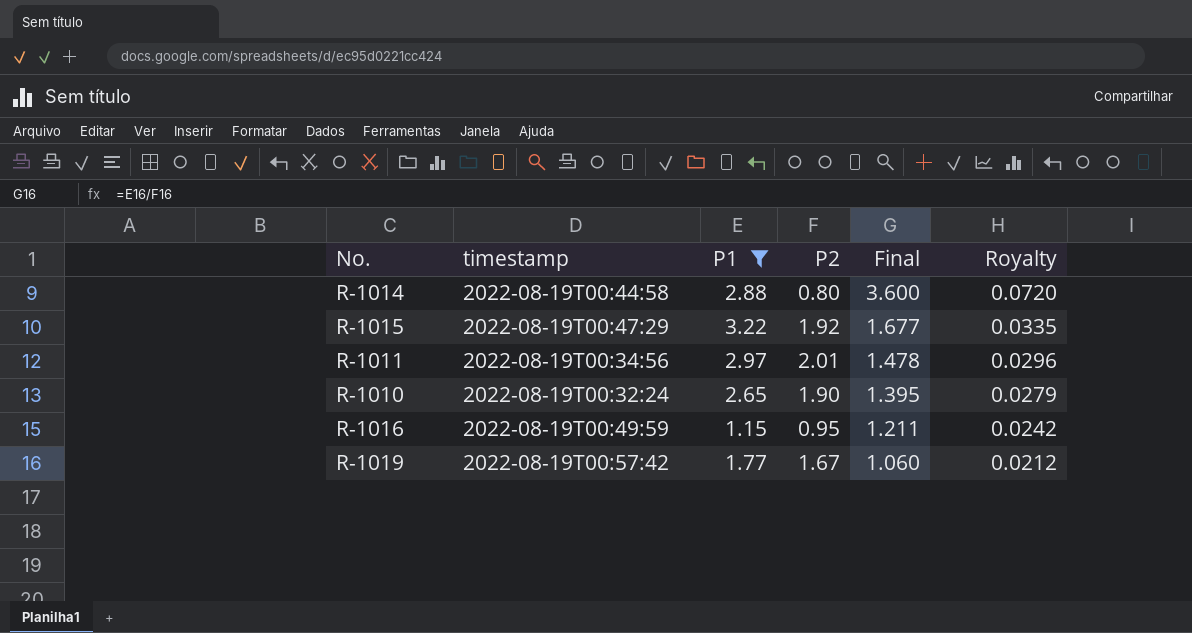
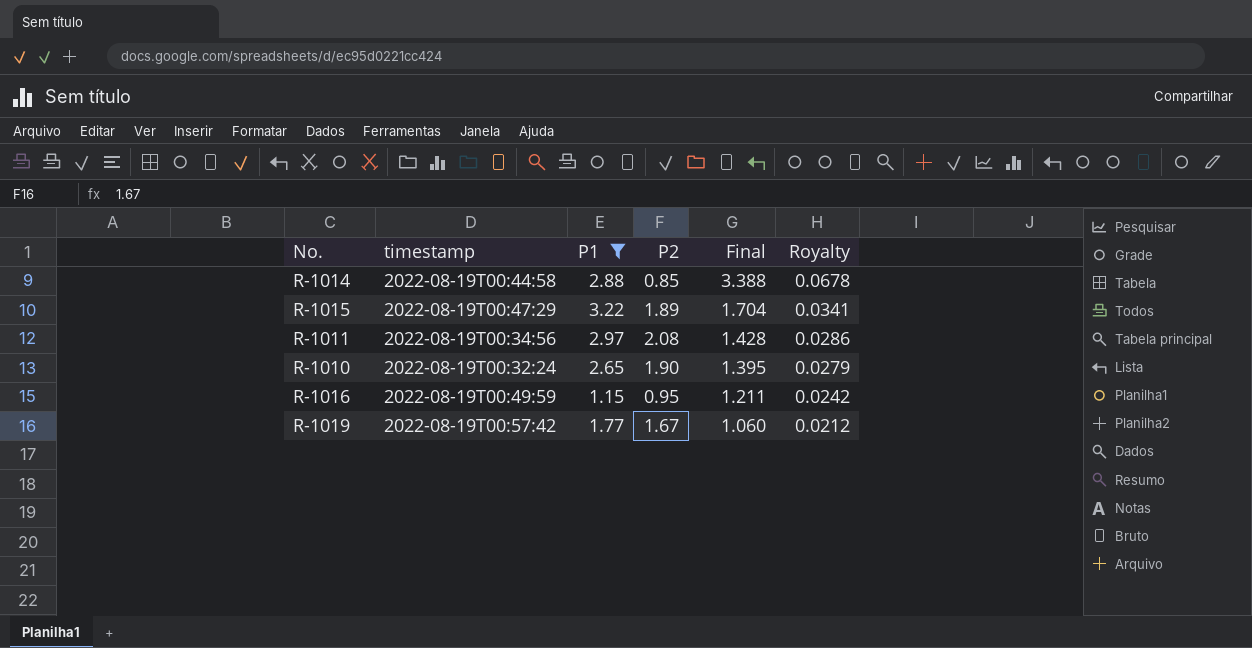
R-1014 | P2: 0.80 -> 0.85
R-1014 | Final: 3.600 -> 3.388
R-1014 | Royalty: 0.0720 -> 0.0678
R-1015 | P2: 1.92 -> 1.89
R-1015 | Final: 1.677 -> 1.704
R-1015 | Royalty: 0.0335 -> 0.0341
R-1011 | P2: 2.01 -> 2.08
R-1011 | Final: 1.478 -> 1.428
R-1011 | Royalty: 0.0296 -> 0.0286

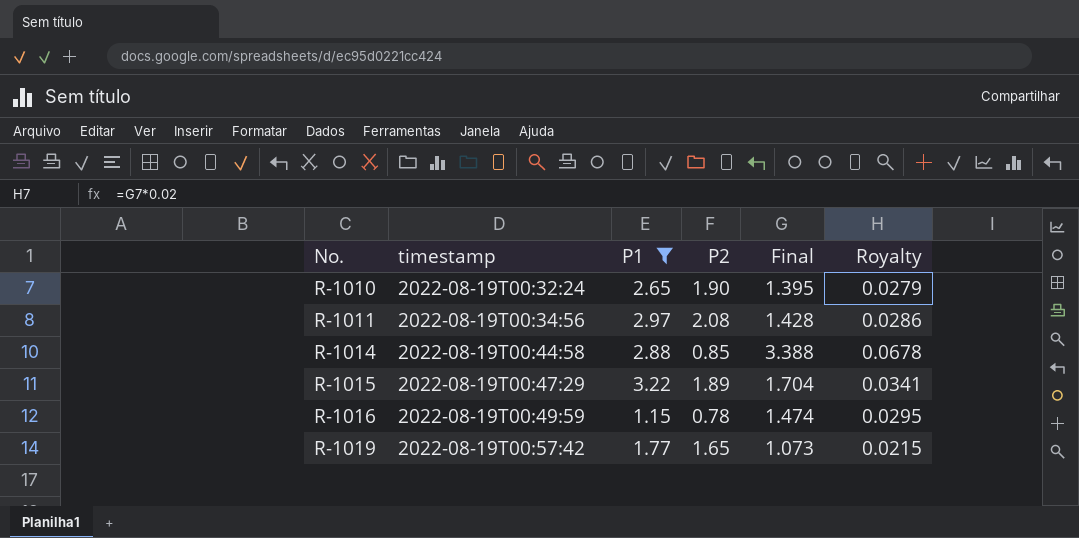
row order: Final descending -> No. ascending
R-1016 | P2: 0.95 -> 0.78
R-1016 | Final: 1.211 -> 1.474
R-1016 | Royalty: 0.0242 -> 0.0295
R-1019 | P2: 1.67 -> 1.65
R-1019 | Final: 1.060 -> 1.073
R-1019 | Royalty: 0.0212 -> 0.0215

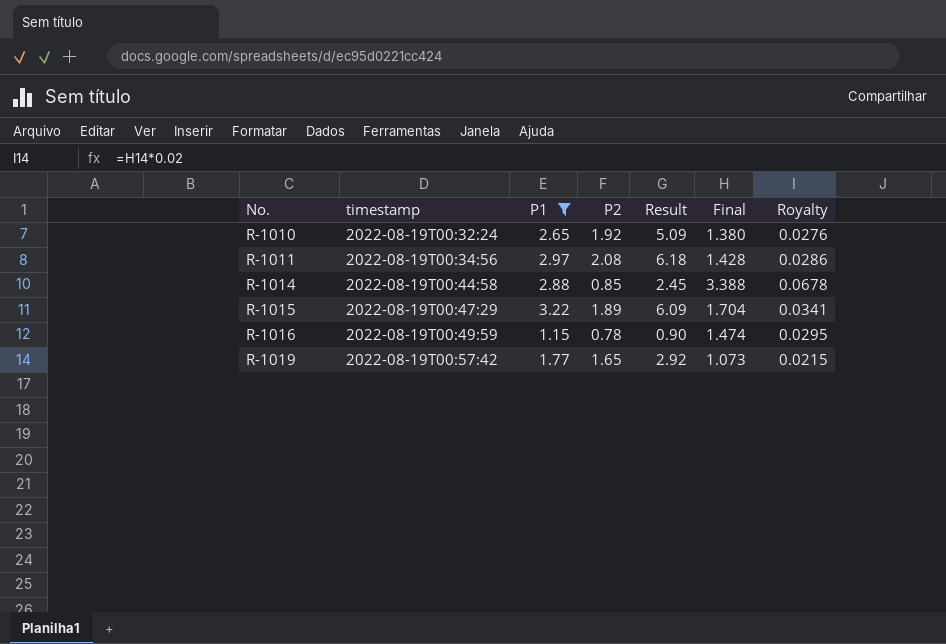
column Result | formula: none -> [P1] * [P2]
R-1010 | P2: 1.90 -> 1.92
R-1010 | Final: 1.395 -> 1.380
R-1010 | Royalty: 0.0279 -> 0.0276

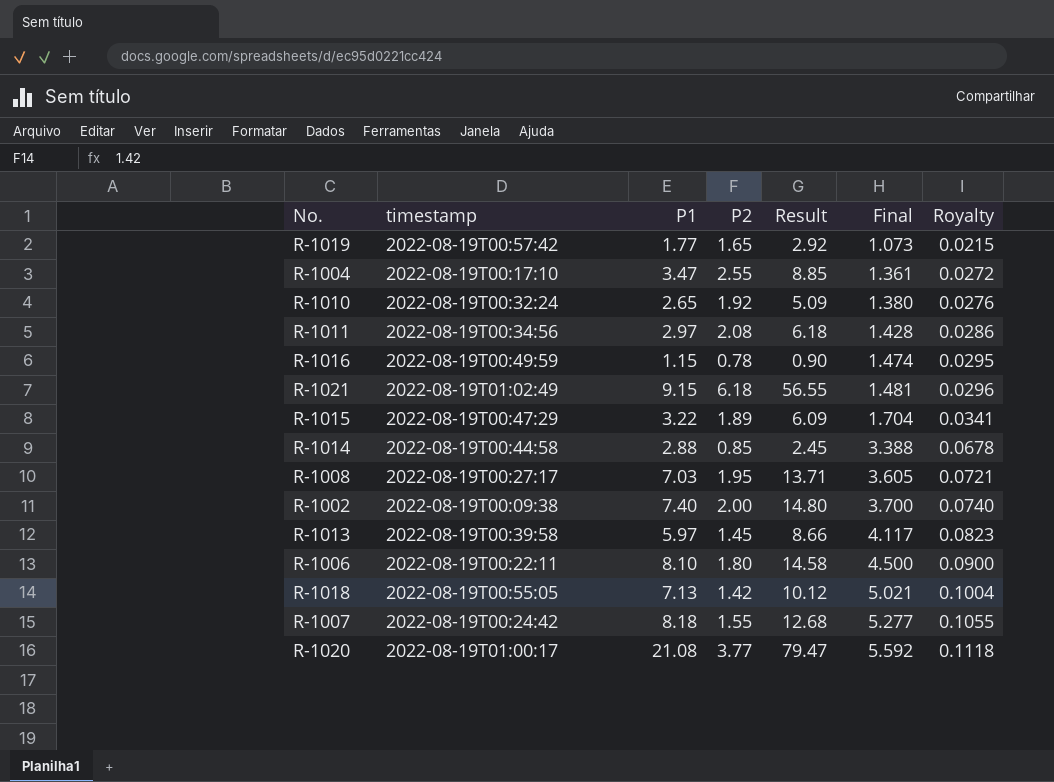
filter: P1 <= 3.22 -> none
row order: No. ascending -> Final ascending

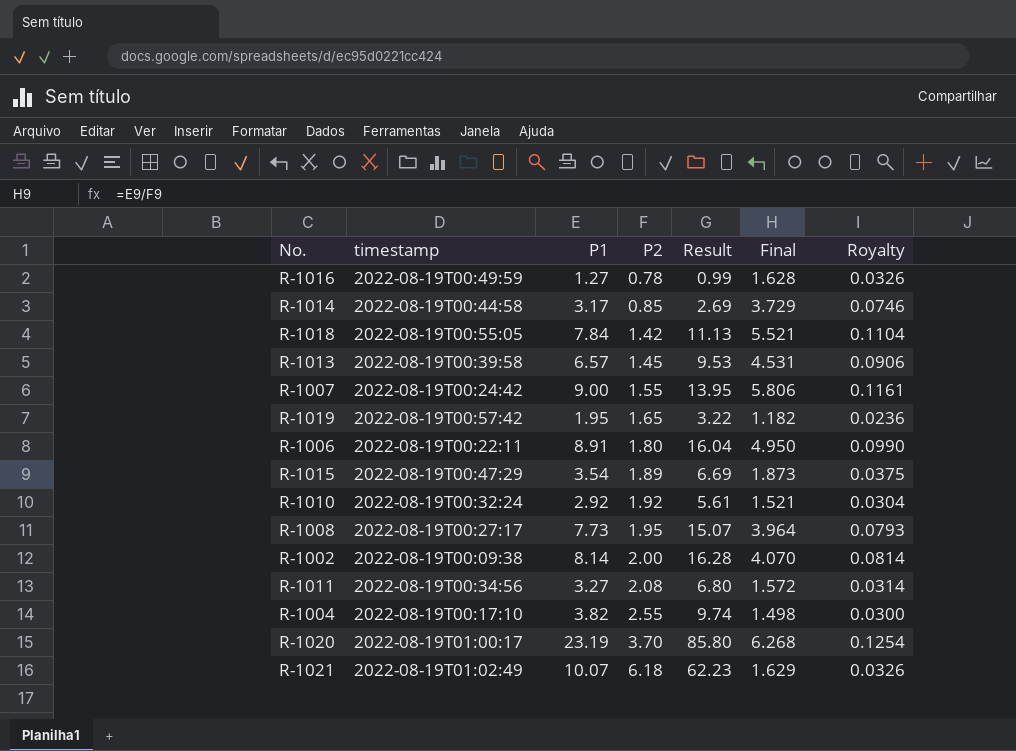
row order: Final ascending -> P2 ascending
R-1016 | P1: 1.15 -> 1.27
R-1016 | Result: 0.90 -> 0.99
R-1016 | Final: 1.474 -> 1.628
R-1016 | Royalty: 0.0295 -> 0.0326
R-1014 | P1: 2.88 -> 3.17
R-1014 | Result: 2.45 -> 2.69
R-1014 | Final: 3.388 -> 3.729
R-1014 | Royalty: 0.0678 -> 0.0746
R-1018 | P1: 7.13 -> 7.84
R-1018 | Result: 10.12 -> 11.13
R-1018 | Final: 5.021 -> 5.521
R-1018 | Royalty: 0.1004 -> 0.1104
R-1013 | P1: 5.97 -> 6.57
R-1013 | Result: 8.66 -> 9.53
R-1013 | Final: 4.117 -> 4.531
R-1013 | Royalty: 0.0823 -> 0.0906
R-1007 | P1: 8.18 -> 9.00
R-1007 | Result: 12.68 -> 13.95
R-1007 | Final: 5.277 -> 5.806
R-1007 | Royalty: 0.1055 -> 0.1161
R-1019 | P1: 1.77 -> 1.95
R-1019 | Result: 2.92 -> 3.22
R-1019 | Final: 1.073 -> 1.182
R-1019 | Royalty: 0.0215 -> 0.0236
R-1006 | P1: 8.10 -> 8.91
R-1006 | Result: 14.58 -> 16.04
R-1006 | Final: 4.500 -> 4.950
R-1006 | Royalty: 0.0900 -> 0.0990
R-1015 | P1: 3.22 -> 3.54
R-1015 | Result: 6.09 -> 6.69
R-1015 | Final: 1.704 -> 1.873
R-1015 | Royalty: 0.0341 -> 0.0375
R-1010 | P1: 2.65 -> 2.92
R-1010 | Result: 5.09 -> 5.61
R-1010 | Final: 1.380 -> 1.521
R-1010 | Royalty: 0.0276 -> 0.0304
R-1008 | P1: 7.03 -> 7.73
R-1008 | Result: 13.71 -> 15.07
R-1008 | Final: 3.605 -> 3.964
R-1008 | Royalty: 0.0721 -> 0.0793
R-1002 | P1: 7.40 -> 8.14
R-1002 | Result: 14.80 -> 16.28
R-1002 | Final: 3.700 -> 4.070
R-1002 | Royalty: 0.0740 -> 0.0814
R-1011 | P1: 2.97 -> 3.27
R-1011 | Result: 6.18 -> 6.80
R-1011 | Final: 1.428 -> 1.572
R-1011 | Royalty: 0.0286 -> 0.0314
R-1004 | P1: 3.47 -> 3.82
R-1004 | Result: 8.85 -> 9.74
R-1004 | Final: 1.361 -> 1.498
R-1004 | Royalty: 0.0272 -> 0.0300
R-1020 | P1: 21.08 -> 23.19
R-1020 | P2: 3.77 -> 3.70
R-1020 | Result: 79.47 -> 85.80
R-1020 | Final: 5.592 -> 6.268
R-1020 | Royalty: 0.1118 -> 0.1254
R-1021 | P1: 9.15 -> 10.07
R-1021 | Result: 56.55 -> 62.23
R-1021 | Final: 1.481 -> 1.629
R-1021 | Royalty: 0.0296 -> 0.0326

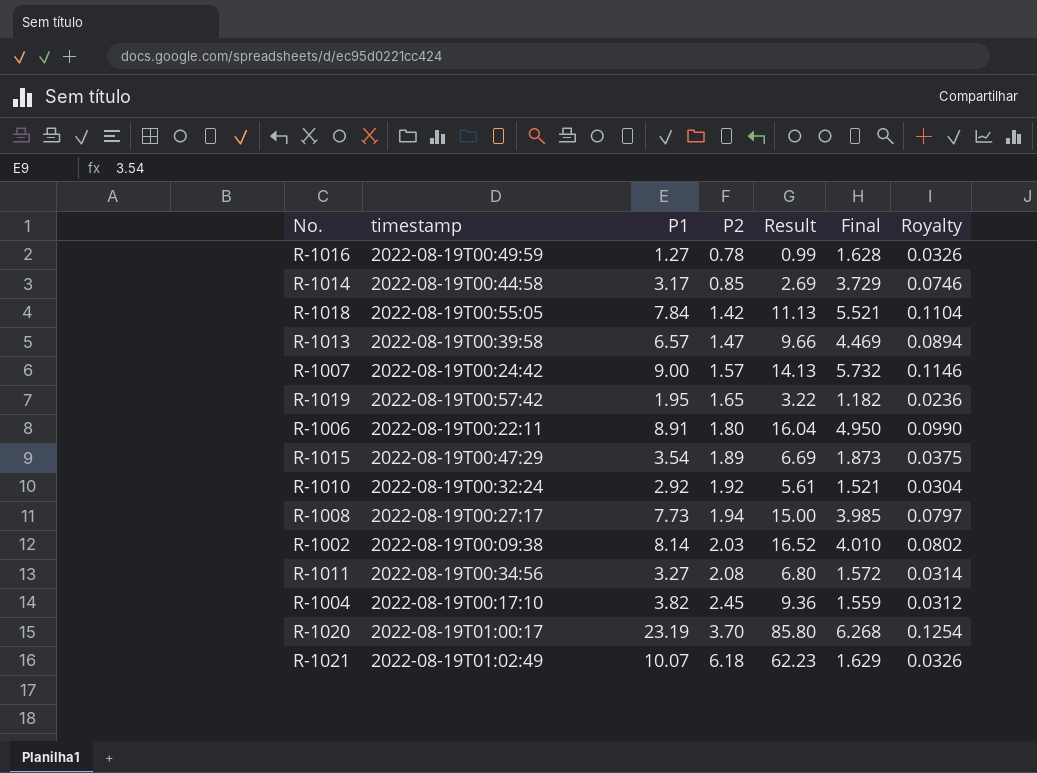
R-1013 | P2: 1.45 -> 1.47
R-1013 | Result: 9.53 -> 9.66
R-1013 | Final: 4.531 -> 4.469
R-1013 | Royalty: 0.0906 -> 0.0894
R-1007 | P2: 1.55 -> 1.57
R-1007 | Result: 13.95 -> 14.13
R-1007 | Final: 5.806 -> 5.732
R-1007 | Royalty: 0.1161 -> 0.1146
R-1008 | P2: 1.95 -> 1.94
R-1008 | Result: 15.07 -> 15.00
R-1008 | Final: 3.964 -> 3.985
R-1008 | Royalty: 0.0793 -> 0.0797
R-1002 | P2: 2.00 -> 2.03
R-1002 | Result: 16.28 -> 16.52
R-1002 | Final: 4.070 -> 4.010
R-1002 | Royalty: 0.0814 -> 0.0802
R-1004 | P2: 2.55 -> 2.45
R-1004 | Result: 9.74 -> 9.36
R-1004 | Final: 1.498 -> 1.559
R-1004 | Royalty: 0.0300 -> 0.0312

